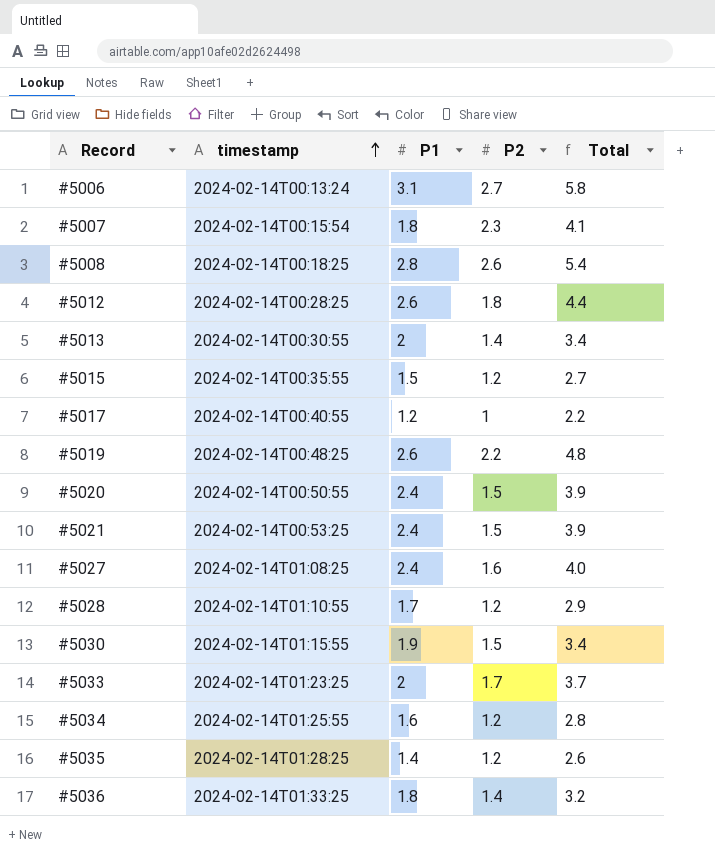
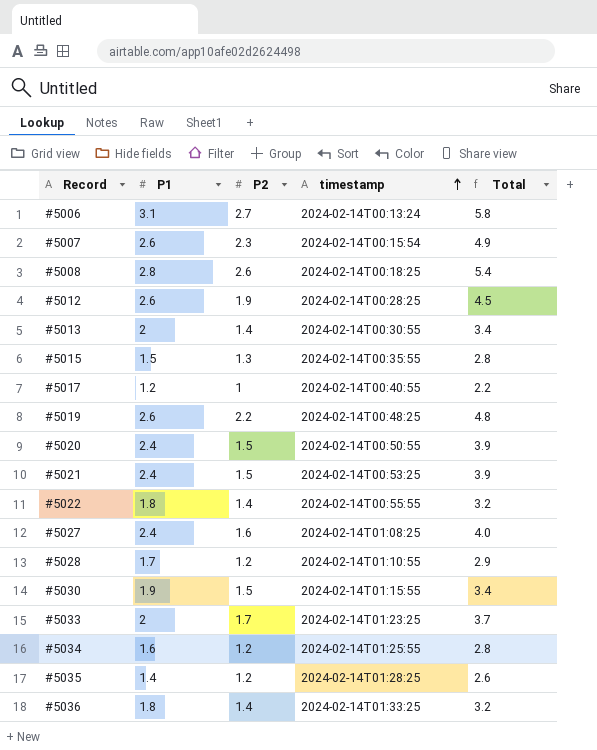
column timestamp | position: 2 -> 4
#5007 | P1: 1.8 -> 2.6
#5007 | Total: 4.1 -> 4.9
#5012 | P2: 1.8 -> 1.9
#5012 | Total: 4.4 -> 4.5
#5015 | P2: 1.2 -> 1.3
#5015 | Total: 2.7 -> 2.8
row #5022: none -> 1.8 | 1.4 | 2024-02-14T00:55:55 | 3.2

